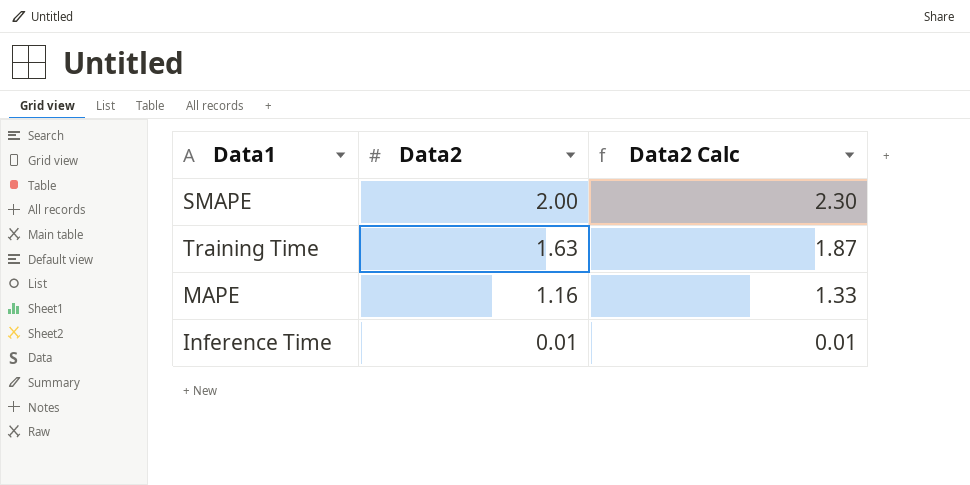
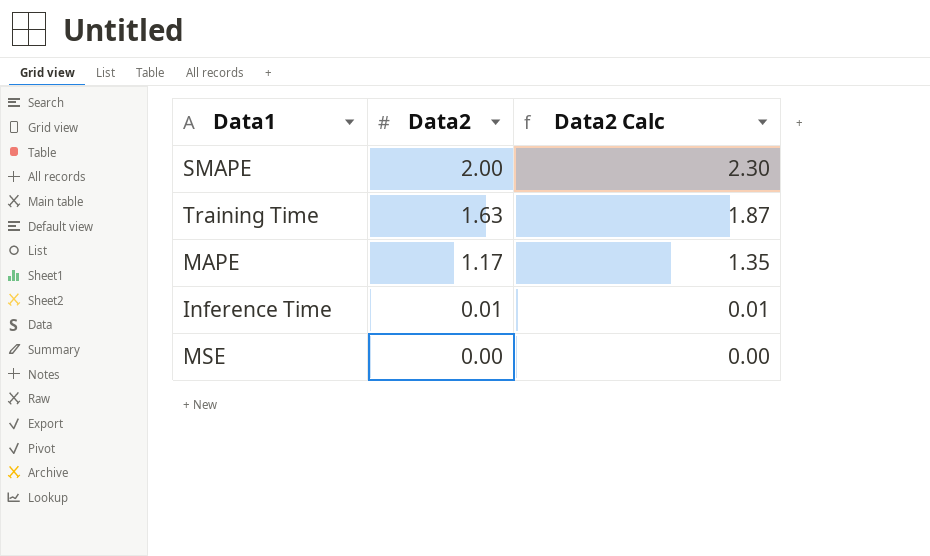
MAPE | Data2: 1.16 -> 1.17
MAPE | Data2 Calc: 1.33 -> 1.35
row MSE: none -> 0.00 | 0.00

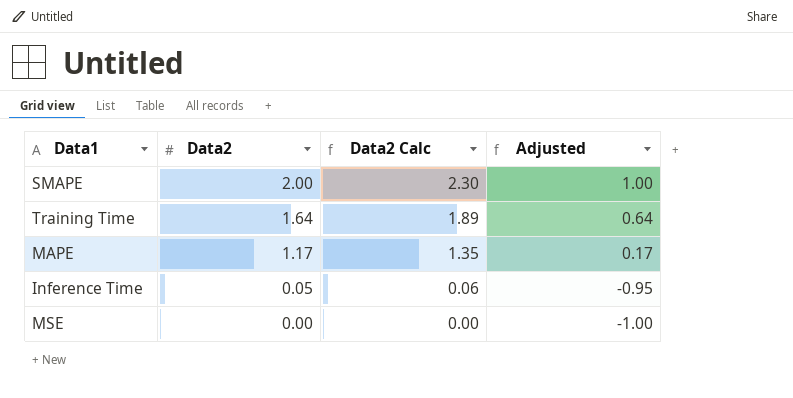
column Adjusted | formula: none -> [Data2] - 1
Training Time | Data2: 1.63 -> 1.64
Training Time | Data2 Calc: 1.87 -> 1.89
Inference Time | Data2: 0.01 -> 0.05
Inference Time | Data2 Calc: 0.01 -> 0.06

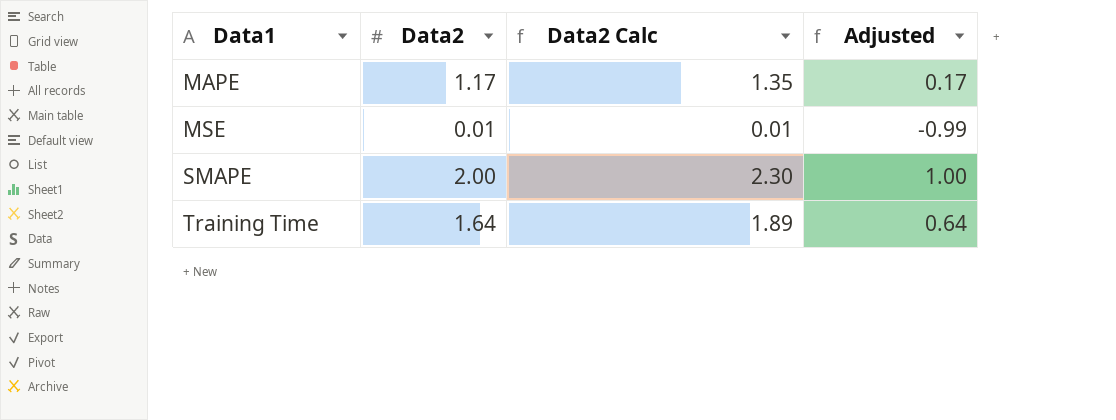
row order: Data2 descending -> Data1 ascending
row Inference Time: 0.05 | 0.06 | -0.95 -> none
MSE | Data2: 0.00 -> 0.01
MSE | Data2 Calc: 0.00 -> 0.01
MSE | Adjusted: -1.00 -> -0.99

